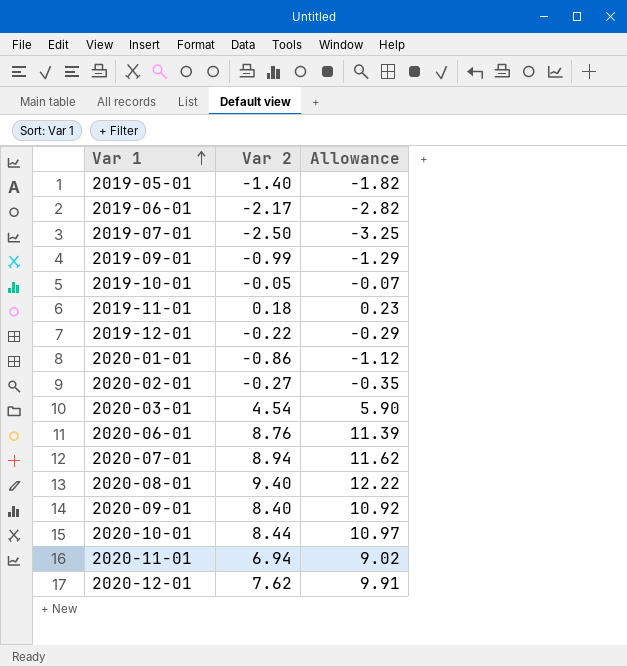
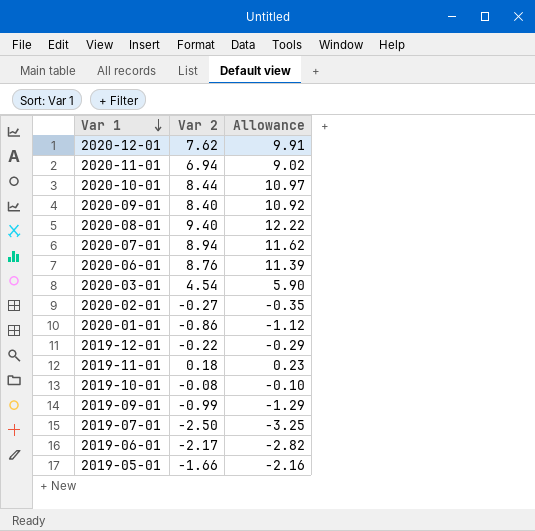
row order: Var 1 ascending -> Var 1 descending
2019-10-01 | Var 2: -0.05 -> -0.08
2019-10-01 | Allowance: -0.07 -> -0.10
2019-05-01 | Var 2: -1.40 -> -1.66
2019-05-01 | Allowance: -1.82 -> -2.16

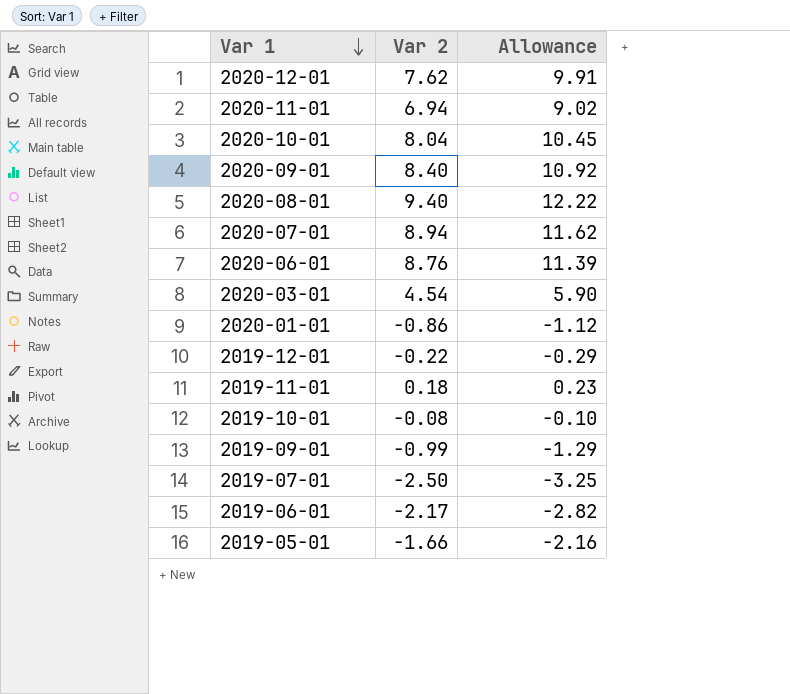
row 2020-02-01: -0.27 | -0.35 -> none
2020-10-01 | Var 2: 8.44 -> 8.04
2020-10-01 | Allowance: 10.97 -> 10.45

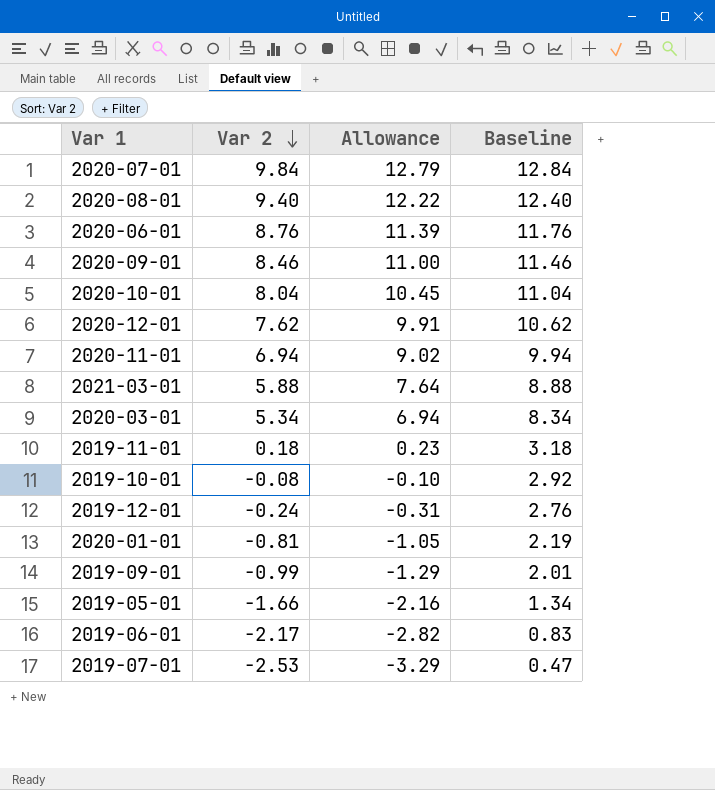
row order: Var 1 descending -> Var 2 descending
column Baseline | formula: none -> [Var 2] + 3
2020-07-01 | Var 2: 8.94 -> 9.84
2020-07-01 | Allowance: 11.62 -> 12.79
2020-09-01 | Var 2: 8.40 -> 8.46
2020-09-01 | Allowance: 10.92 -> 11.00
row 2021-03-01: none -> 5.88 | 7.64 | 8.88
2020-03-01 | Var 2: 4.54 -> 5.34
2020-03-01 | Allowance: 5.90 -> 6.94
2019-12-01 | Var 2: -0.22 -> -0.24
2019-12-01 | Allowance: -0.29 -> -0.31
2020-01-01 | Var 2: -0.86 -> -0.81
2020-01-01 | Allowance: -1.12 -> -1.05
2019-07-01 | Var 2: -2.50 -> -2.53
2019-07-01 | Allowance: -3.25 -> -3.29

